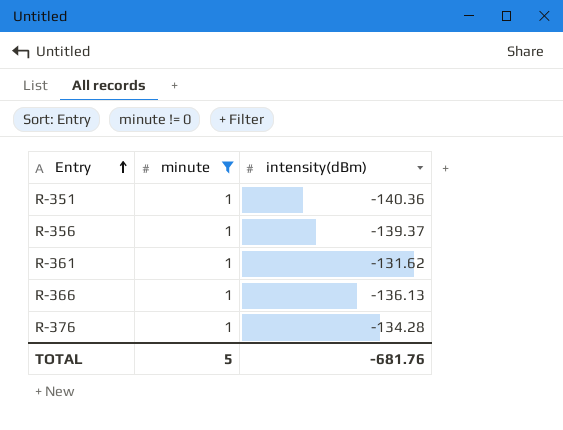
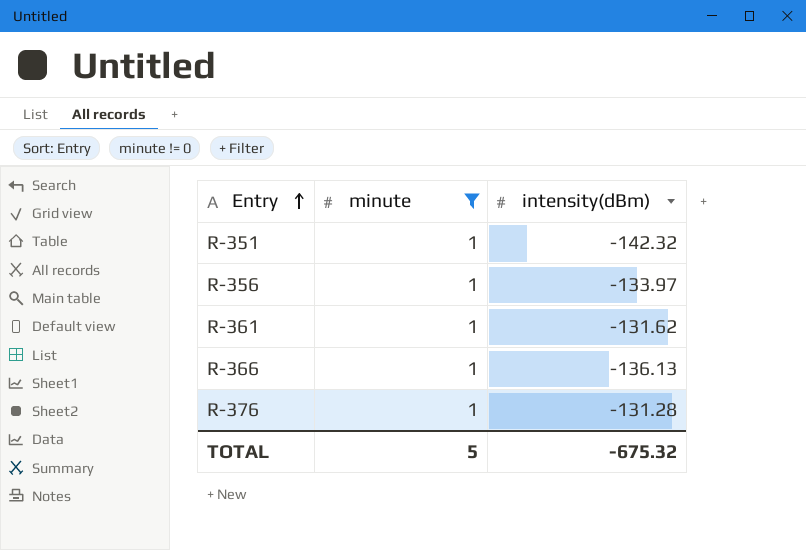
R-351 | intensity(dBm): -140.36 -> -142.32
R-356 | intensity(dBm): -139.37 -> -133.97
R-376 | intensity(dBm): -134.28 -> -131.28
TOTAL | intensity(dBm): -681.76 -> -675.32

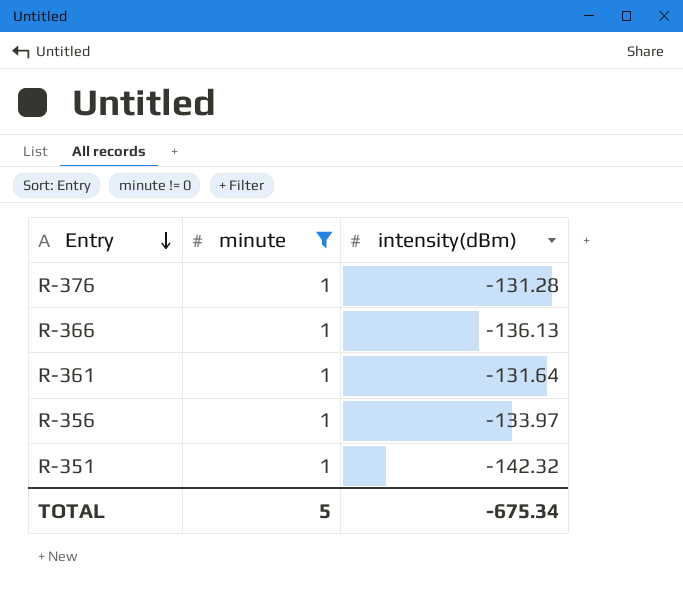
row order: Entry ascending -> Entry descending
R-361 | intensity(dBm): -131.62 -> -131.64
TOTAL | intensity(dBm): -675.32 -> -675.34

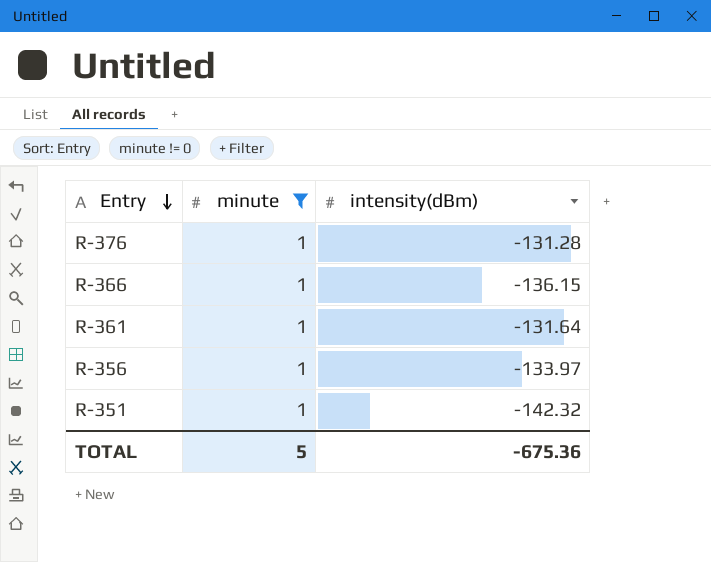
R-366 | intensity(dBm): -136.13 -> -136.15
TOTAL | intensity(dBm): -675.34 -> -675.36

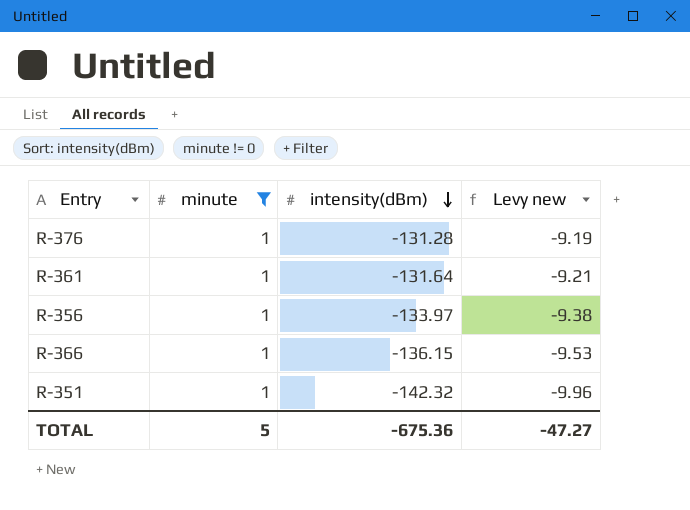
row order: Entry descending -> intensity(dBm) descending
column Levy new | formula: none -> [intensity(dBm)] * 0.07

